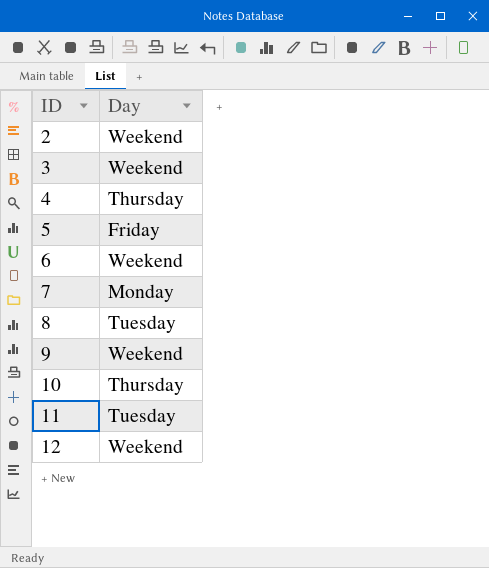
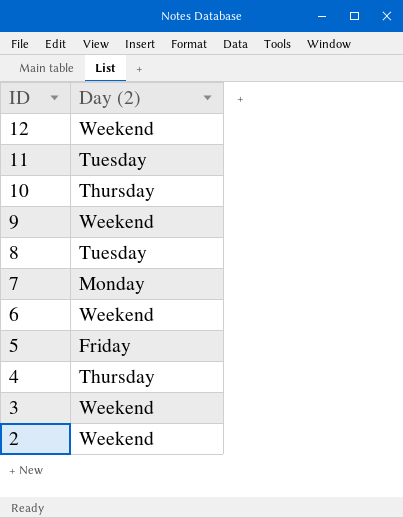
row order: ID ascending -> ID descending
column name: Day -> Day (2)

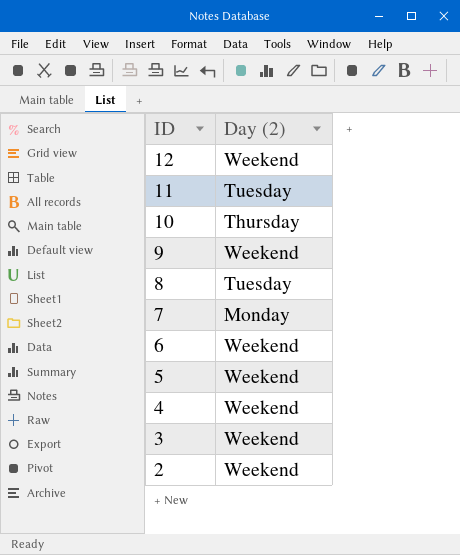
5 | Day (2): Friday -> Weekend
4 | Day (2): Thursday -> Weekend

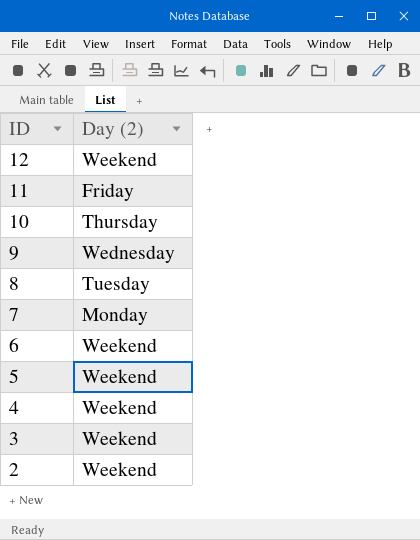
11 | Day (2): Tuesday -> Friday
9 | Day (2): Weekend -> Wednesday

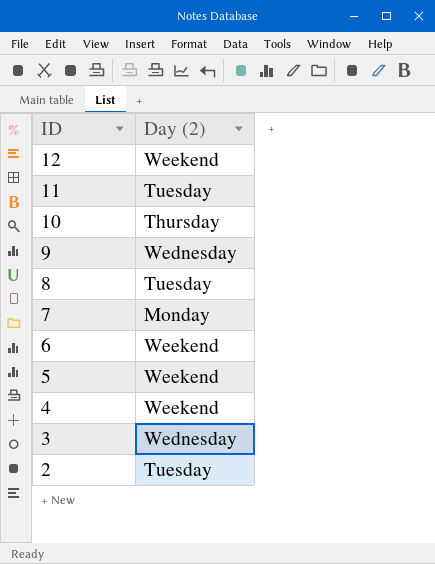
11 | Day (2): Friday -> Tuesday
3 | Day (2): Weekend -> Wednesday
2 | Day (2): Weekend -> Tuesday

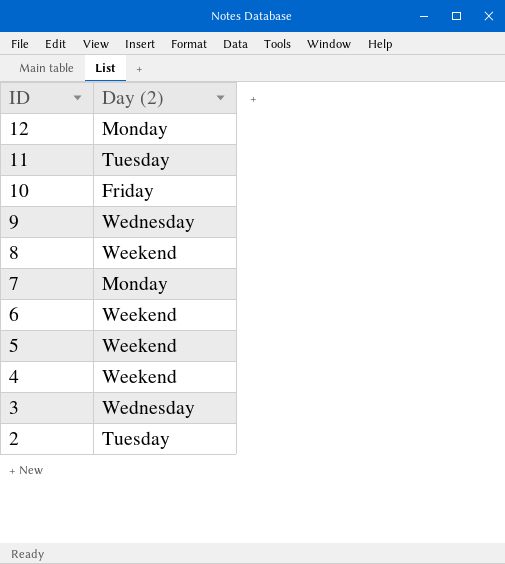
12 | Day (2): Weekend -> Monday
10 | Day (2): Thursday -> Friday
8 | Day (2): Tuesday -> Weekend

